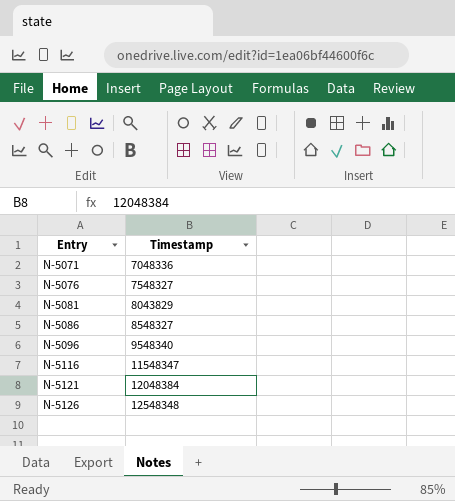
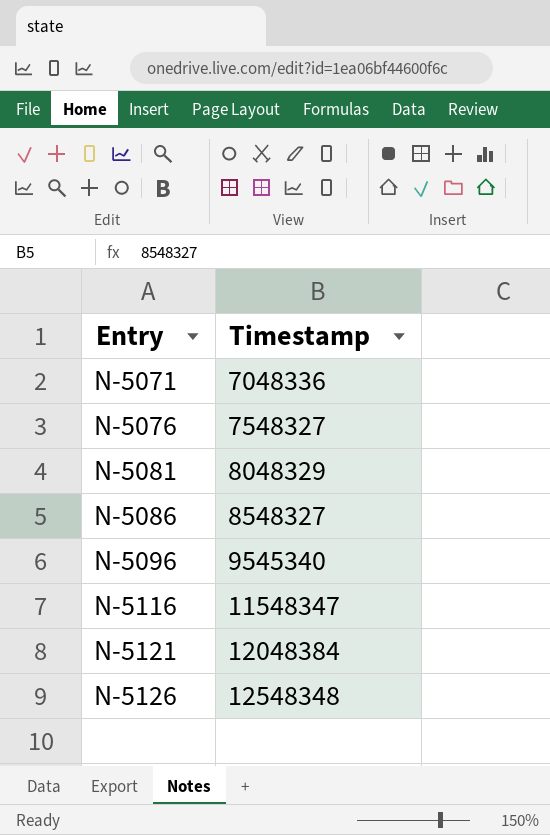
N-5081 | Timestamp: 8043829 -> 8048329
N-5096 | Timestamp: 9548340 -> 9545340

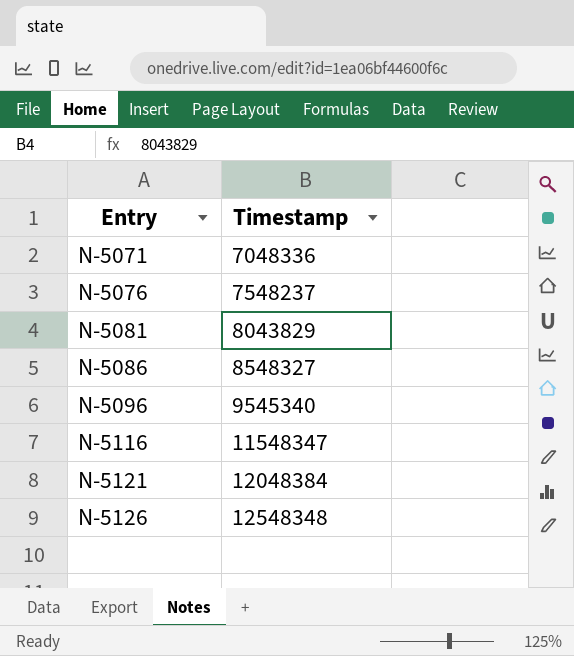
N-5076 | Timestamp: 7548327 -> 7548237
N-5081 | Timestamp: 8048329 -> 8043829

